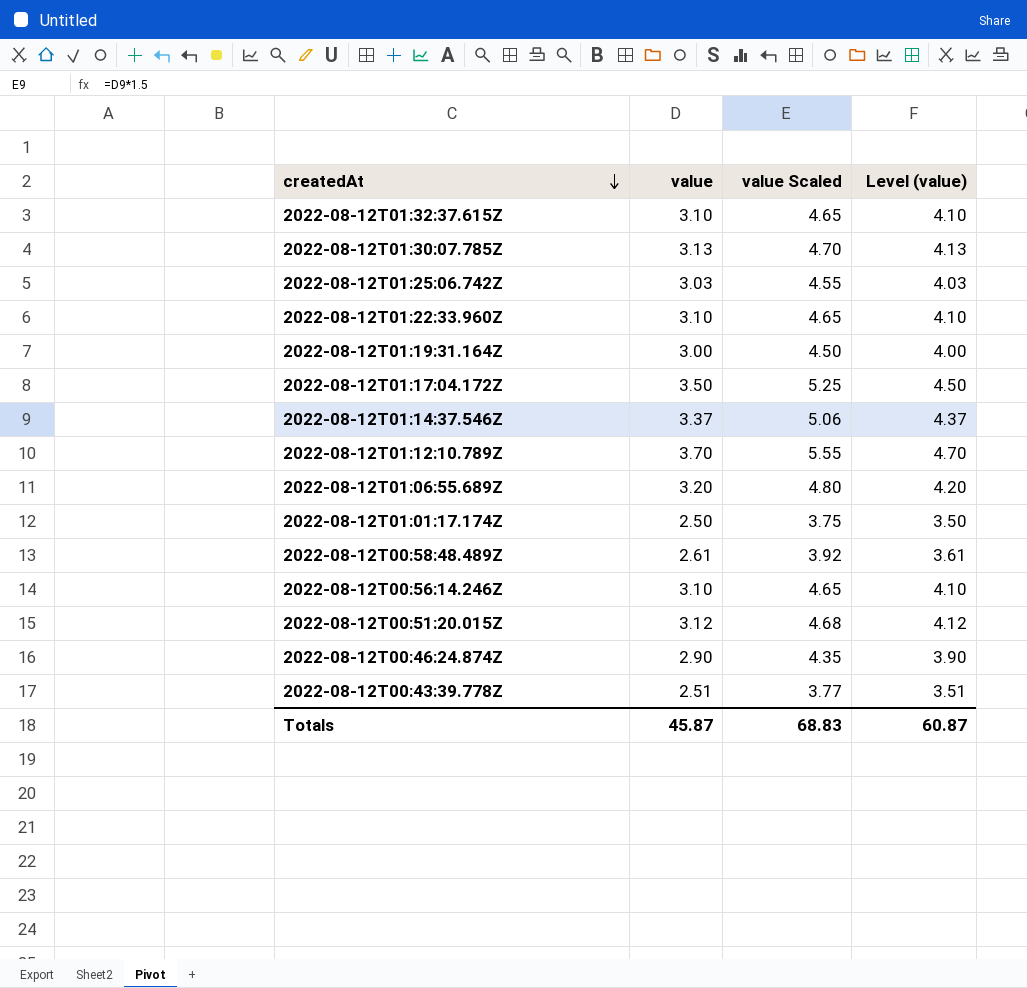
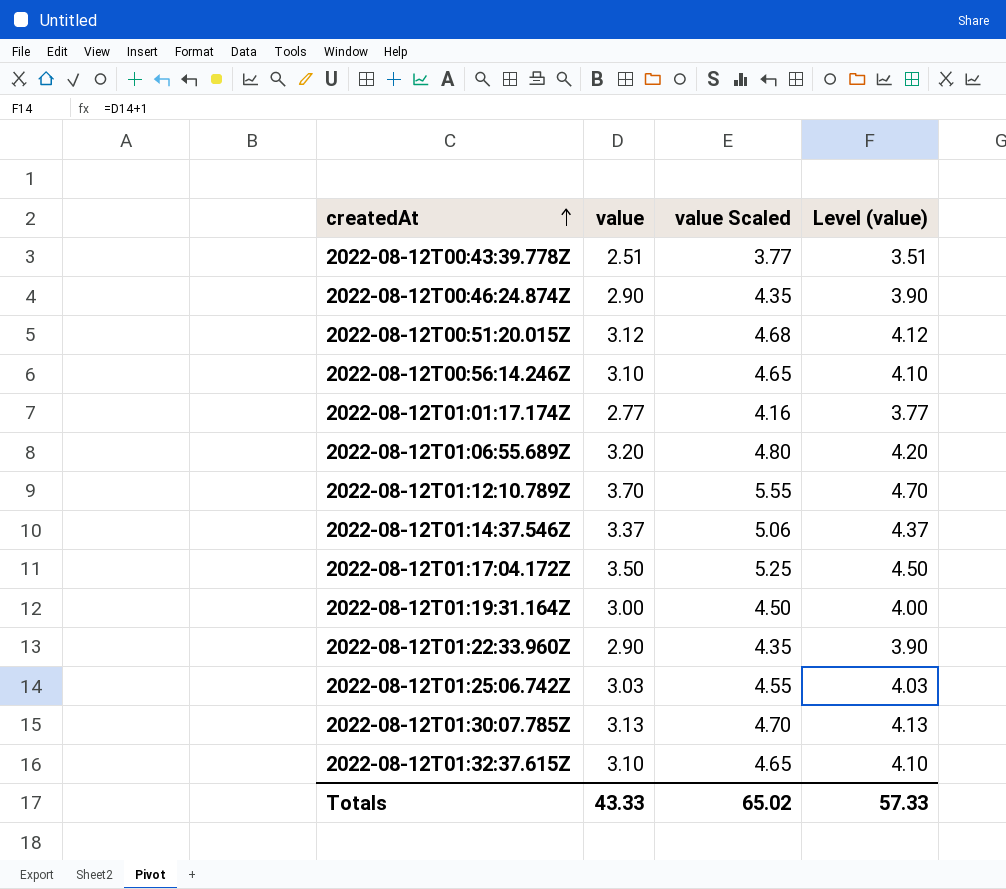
row order: createdAt descending -> createdAt ascending
row 2022-08-12T00:58:48.489Z: 2.61 | 3.92 | 3.61 -> none
2022-08-12T01:01:17.174Z | value: 2.50 -> 2.77
2022-08-12T01:01:17.174Z | value Scaled: 3.75 -> 4.16
2022-08-12T01:01:17.174Z | Level (value): 3.50 -> 3.77
2022-08-12T01:22:33.960Z | value: 3.10 -> 2.90
2022-08-12T01:22:33.960Z | value Scaled: 4.65 -> 4.35
2022-08-12T01:22:33.960Z | Level (value): 4.10 -> 3.90
Totals | value: 45.87 -> 43.33
Totals | value Scaled: 68.83 -> 65.02
Totals | Level (value): 60.87 -> 57.33

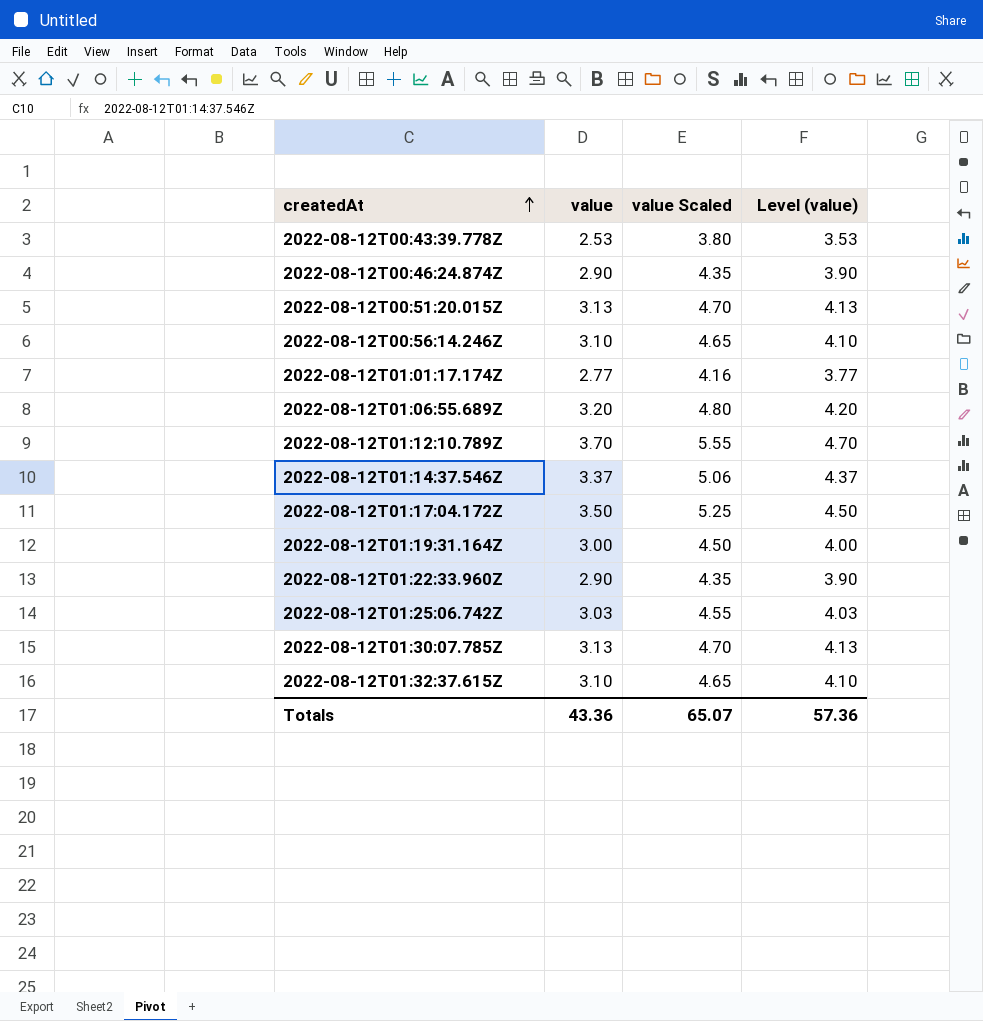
2022-08-12T00:43:39.778Z | value: 2.51 -> 2.53
2022-08-12T00:43:39.778Z | value Scaled: 3.77 -> 3.80
2022-08-12T00:43:39.778Z | Level (value): 3.51 -> 3.53
2022-08-12T00:51:20.015Z | value: 3.12 -> 3.13
2022-08-12T00:51:20.015Z | value Scaled: 4.68 -> 4.70
2022-08-12T00:51:20.015Z | Level (value): 4.12 -> 4.13
Totals | value: 43.33 -> 43.36
Totals | value Scaled: 65.02 -> 65.07
Totals | Level (value): 57.33 -> 57.36

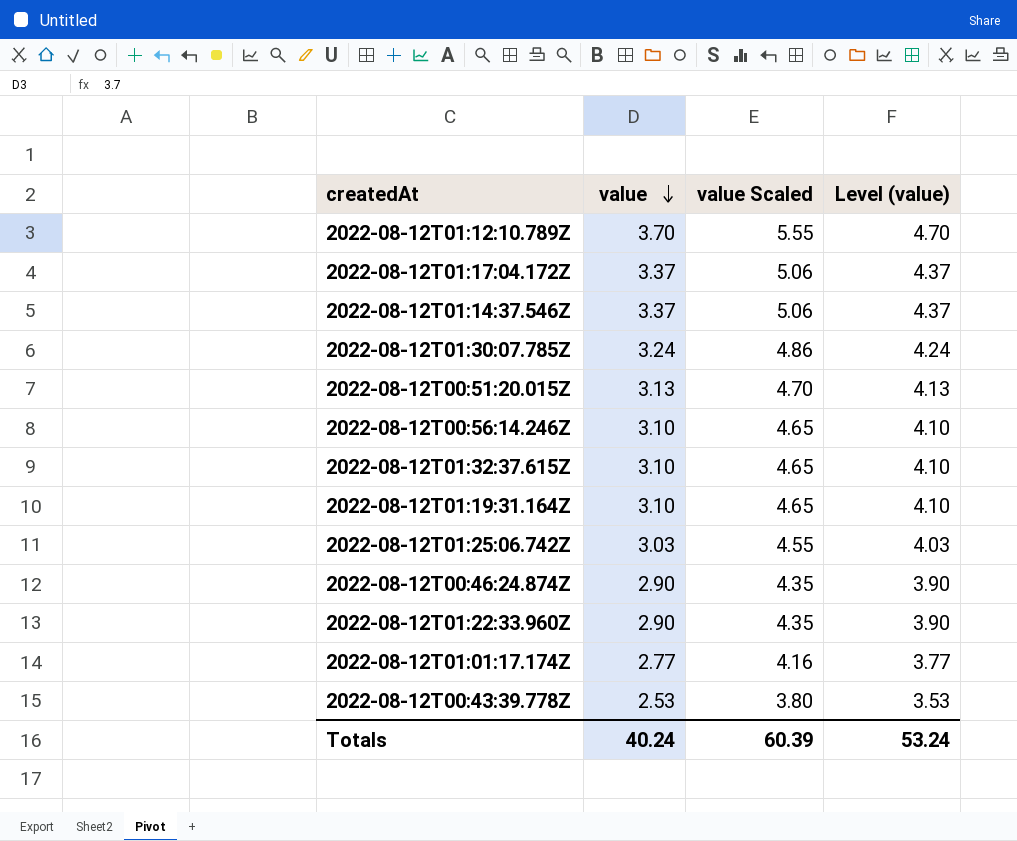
row order: createdAt ascending -> value descending
row 2022-08-12T01:06:55.689Z: 3.20 | 4.80 | 4.20 -> none
2022-08-12T01:17:04.172Z | value: 3.50 -> 3.37
2022-08-12T01:17:04.172Z | value Scaled: 5.25 -> 5.06
2022-08-12T01:17:04.172Z | Level (value): 4.50 -> 4.37
2022-08-12T01:30:07.785Z | value: 3.13 -> 3.24
2022-08-12T01:30:07.785Z | value Scaled: 4.70 -> 4.86
2022-08-12T01:30:07.785Z | Level (value): 4.13 -> 4.24
2022-08-12T01:19:31.164Z | value: 3.00 -> 3.10
2022-08-12T01:19:31.164Z | value Scaled: 4.50 -> 4.65
2022-08-12T01:19:31.164Z | Level (value): 4.00 -> 4.10
Totals | value: 43.36 -> 40.24
Totals | value Scaled: 65.07 -> 60.39
Totals | Level (value): 57.36 -> 53.24

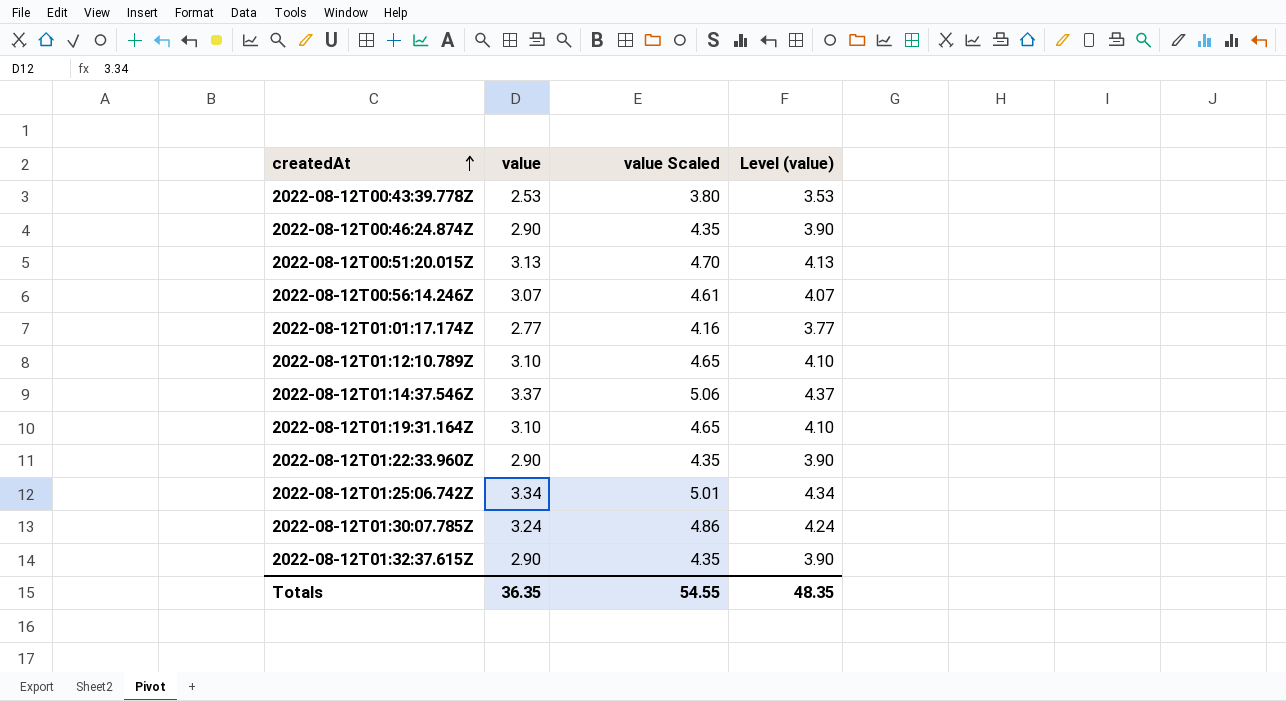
row order: value descending -> createdAt ascending
row 2022-08-12T01:17:04.172Z: 3.37 | 5.06 | 4.37 -> none
2022-08-12T00:56:14.246Z | value: 3.10 -> 3.07
2022-08-12T00:56:14.246Z | value Scaled: 4.65 -> 4.61
2022-08-12T00:56:14.246Z | Level (value): 4.10 -> 4.07
2022-08-12T01:12:10.789Z | value: 3.70 -> 3.10
2022-08-12T01:12:10.789Z | value Scaled: 5.55 -> 4.65
2022-08-12T01:12:10.789Z | Level (value): 4.70 -> 4.10
2022-08-12T01:25:06.742Z | value: 3.03 -> 3.34
2022-08-12T01:25:06.742Z | value Scaled: 4.55 -> 5.01
2022-08-12T01:25:06.742Z | Level (value): 4.03 -> 4.34
2022-08-12T01:32:37.615Z | value: 3.10 -> 2.90
2022-08-12T01:32:37.615Z | value Scaled: 4.65 -> 4.35
2022-08-12T01:32:37.615Z | Level (value): 4.10 -> 3.90
Totals | value: 40.24 -> 36.35
Totals | value Scaled: 60.39 -> 54.55
Totals | Level (value): 53.24 -> 48.35

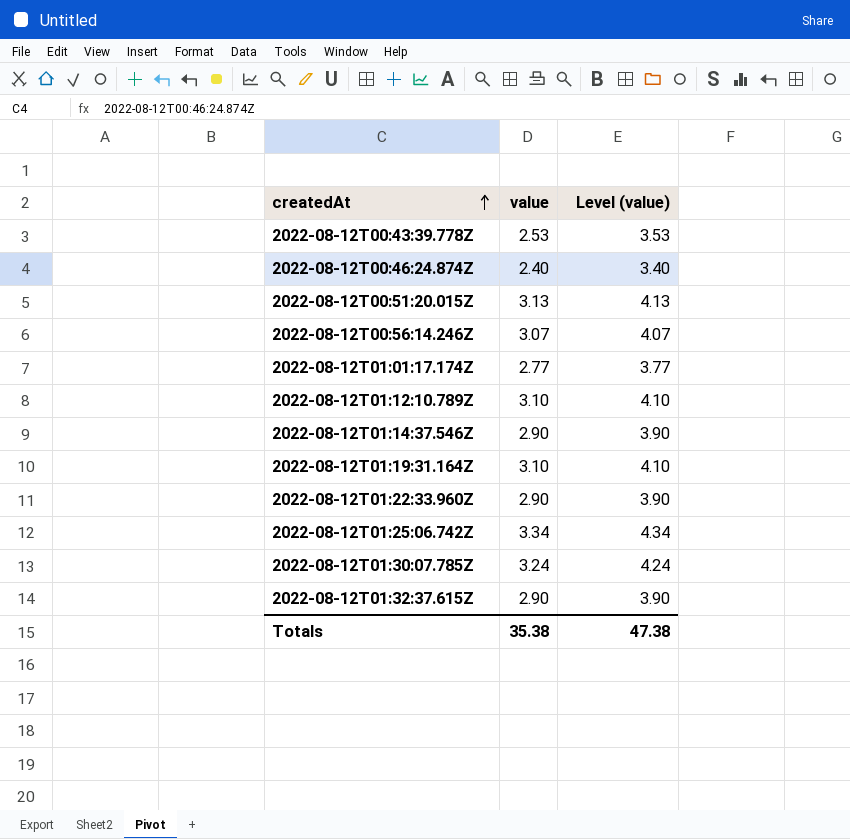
column value Scaled | formula: [value] * 1.5 -> none
2022-08-12T00:46:24.874Z | value: 2.90 -> 2.40
2022-08-12T00:46:24.874Z | Level (value): 3.90 -> 3.40
2022-08-12T01:14:37.546Z | value: 3.37 -> 2.90
2022-08-12T01:14:37.546Z | Level (value): 4.37 -> 3.90
Totals | value: 36.35 -> 35.38
Totals | Level (value): 48.35 -> 47.38

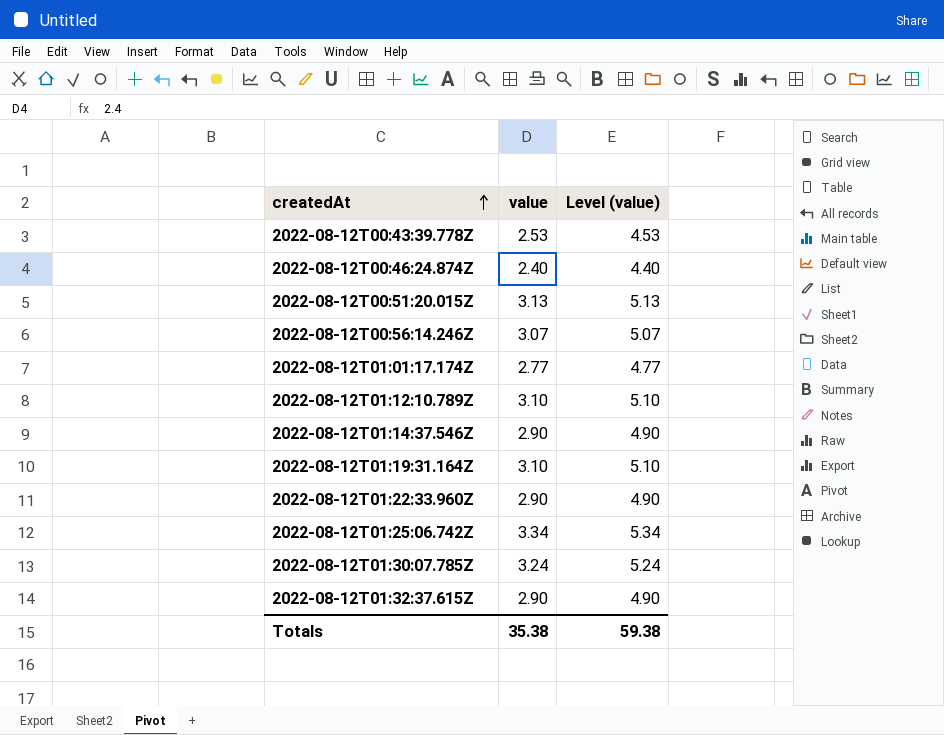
column Level (value) | formula: [value] + 1 -> [value] + 2
Totals | Level (value): 47.38 -> 59.38

